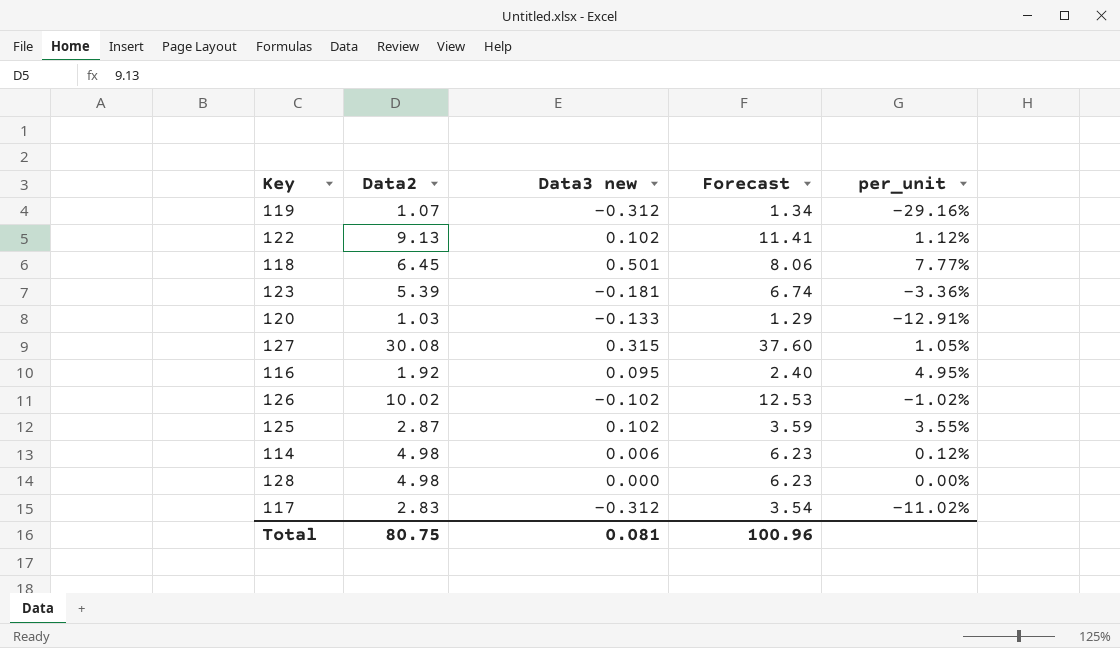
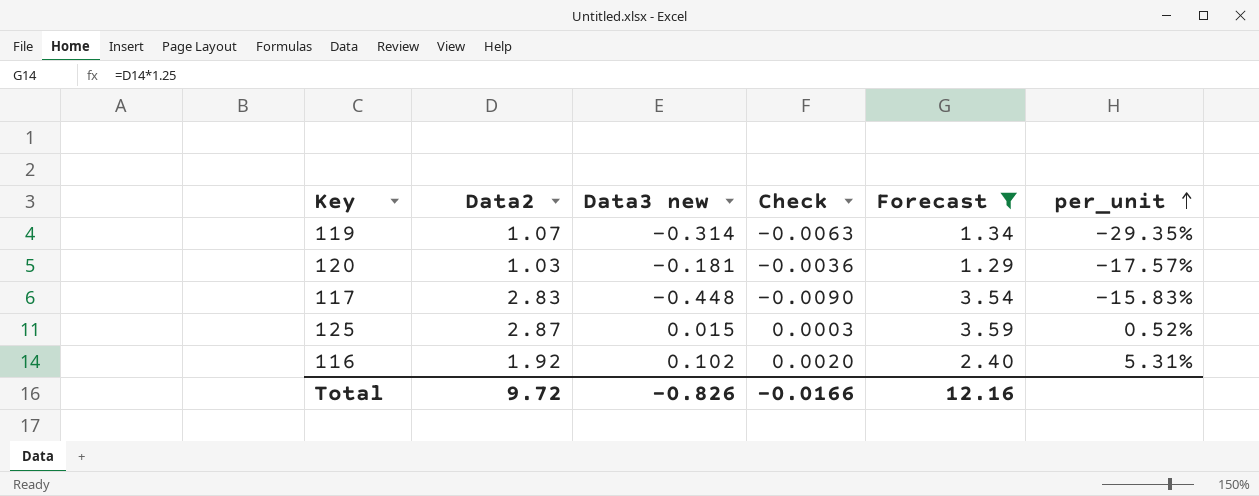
filter: none -> Forecast <= 3.59
row order: none -> per_unit ascending
column Check | formula: none -> [Data3 new] * 0.02
119 | Data3 new: -0.312 -> -0.314
119 | per_unit: -29.16% -> -29.35%
120 | Data3 new: -0.133 -> -0.181
120 | per_unit: -12.91% -> -17.57%
117 | Data3 new: -0.312 -> -0.448
117 | per_unit: -11.02% -> -15.83%
125 | Data3 new: 0.102 -> 0.015
125 | per_unit: 3.55% -> 0.52%
116 | Data3 new: 0.095 -> 0.102
116 | per_unit: 4.95% -> 5.31%
Total | Data2: 80.75 -> 9.72
Total | Data3 new: 0.081 -> -0.826
Total | Forecast: 100.96 -> 12.16

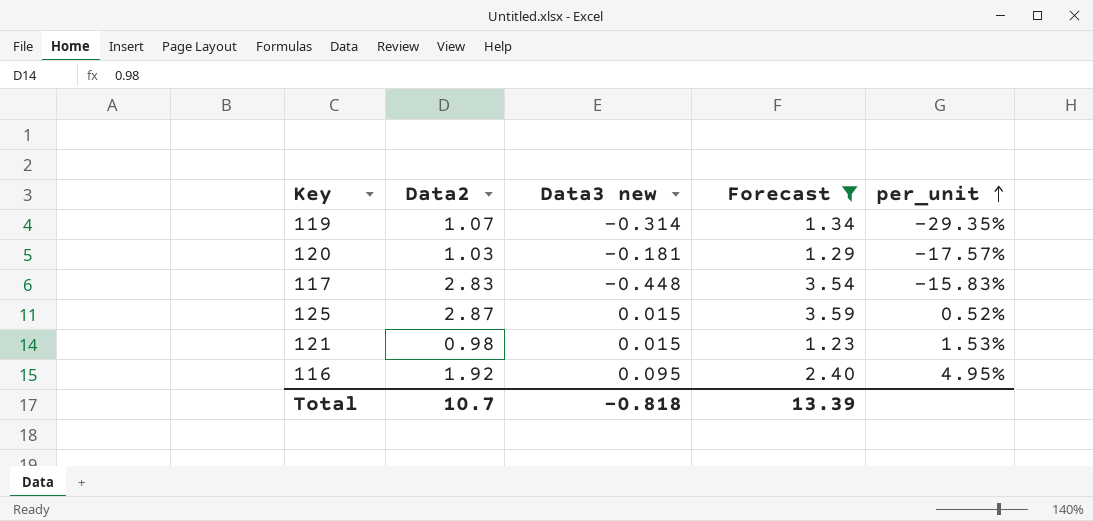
column Check | formula: [Data3 new] * 0.02 -> none
row 121: none -> 0.98 | 0.015 | 1.23 | 1.53%
116 | Data3 new: 0.102 -> 0.095
116 | per_unit: 5.31% -> 4.95%
Total | Data2: 9.72 -> 10.7
Total | Data3 new: -0.826 -> -0.818
Total | Forecast: 12.16 -> 13.39

